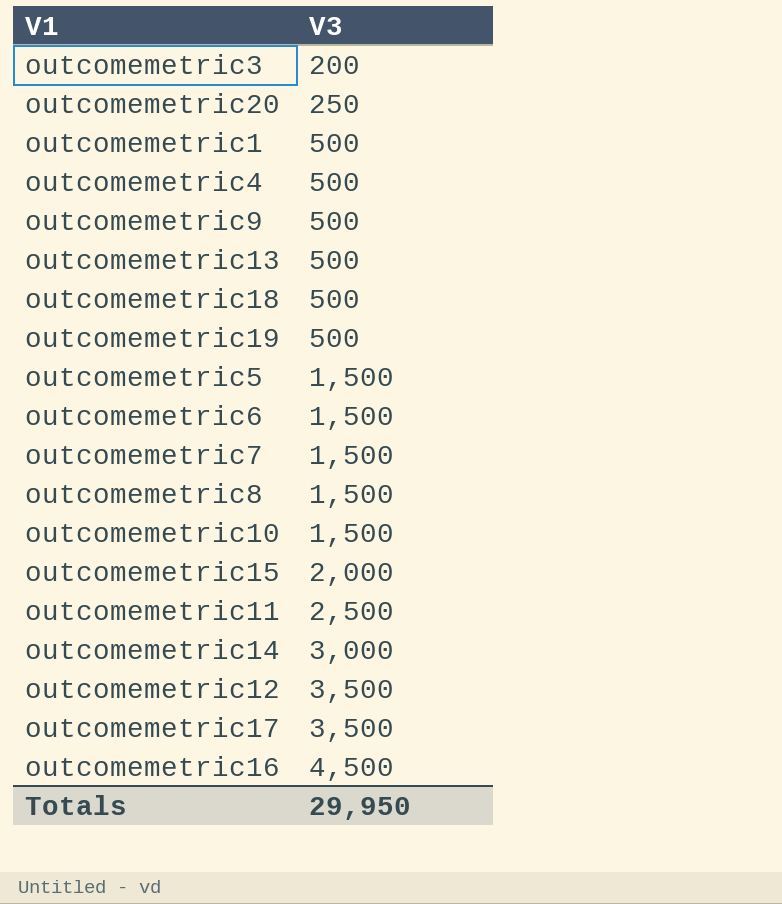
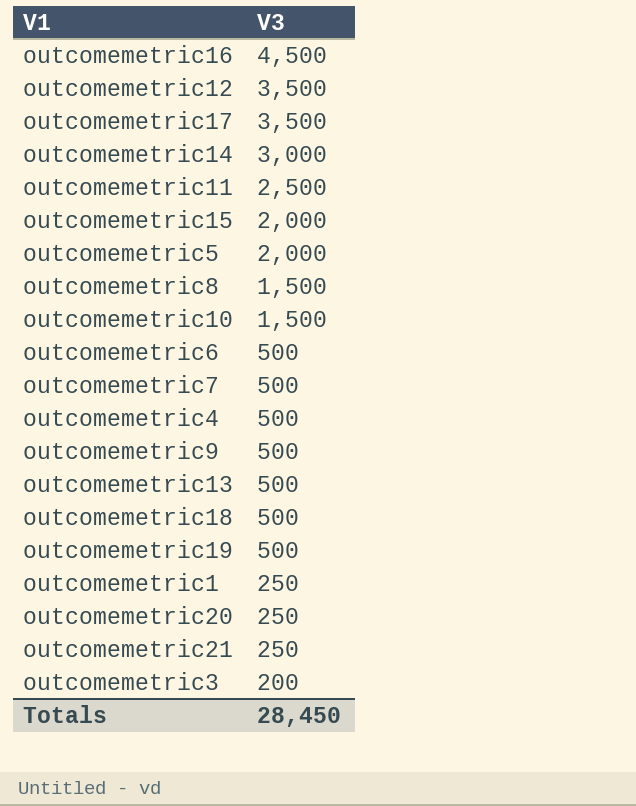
row order: V3 ascending -> V3 descending
outcomemetric5 | V3: 1,500 -> 2,000
outcomemetric6 | V3: 1,500 -> 500
outcomemetric7 | V3: 1,500 -> 500
outcomemetric1 | V3: 500 -> 250
row outcomemetric21: none -> 250
Totals | V3: 29,950 -> 28,450

